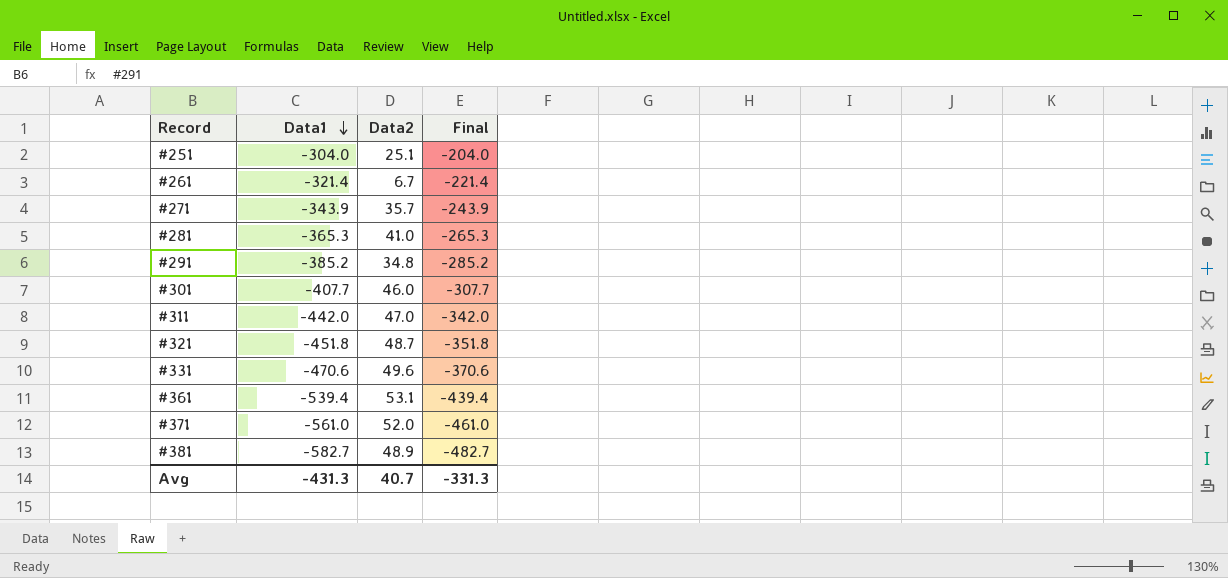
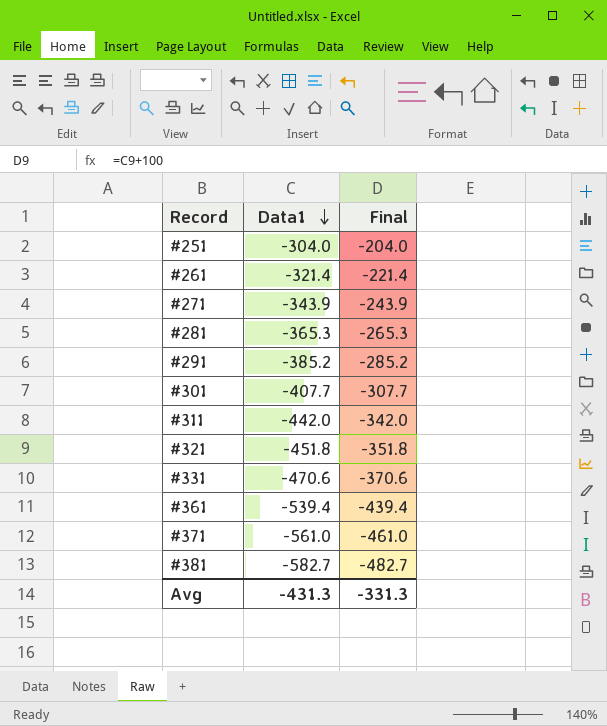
column Data2 | position: 3 -> none

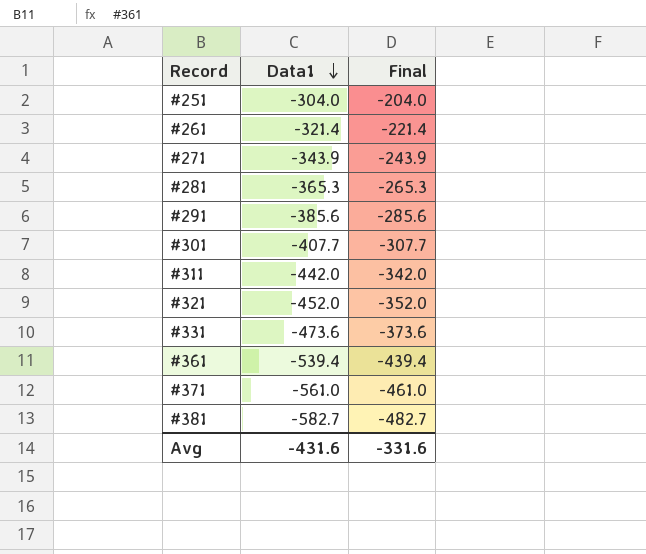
#291 | Data1: -385.2 -> -385.6
#291 | Final: -285.2 -> -285.6
#321 | Data1: -451.8 -> -452.0
#321 | Final: -351.8 -> -352.0
#331 | Data1: -470.6 -> -473.6
#331 | Final: -370.6 -> -373.6
Avg | Data1: -431.3 -> -431.6
Avg | Final: -331.3 -> -331.6

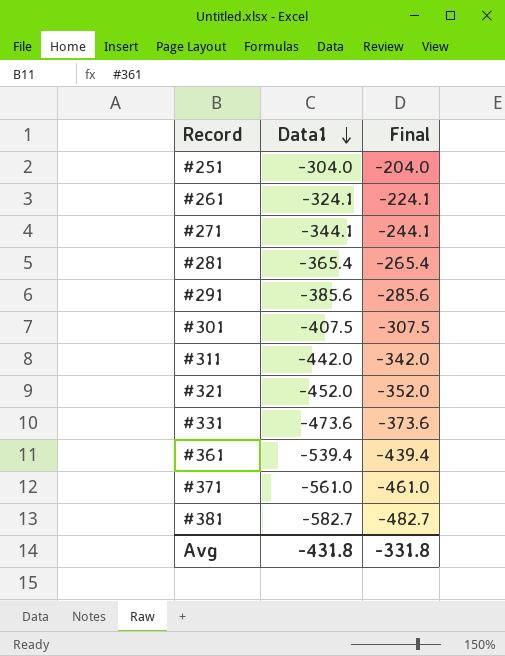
#261 | Data1: -321.4 -> -324.1
#261 | Final: -221.4 -> -224.1
#271 | Data1: -343.9 -> -344.1
#271 | Final: -243.9 -> -244.1
#281 | Data1: -365.3 -> -365.4
#281 | Final: -265.3 -> -265.4
#301 | Data1: -407.7 -> -407.5
#301 | Final: -307.7 -> -307.5
Avg | Data1: -431.6 -> -431.8
Avg | Final: -331.6 -> -331.8

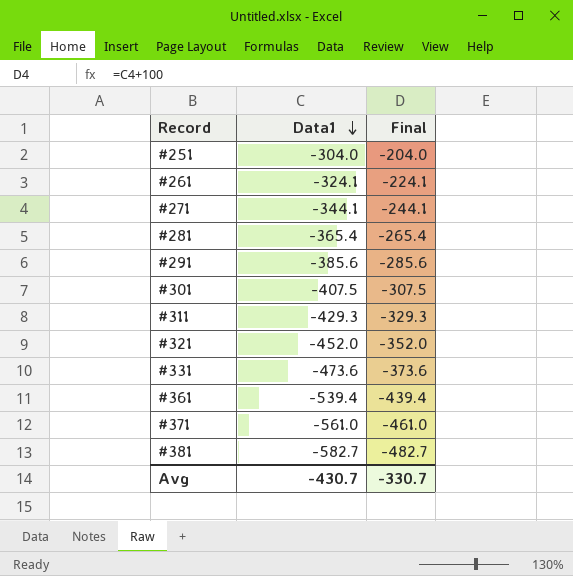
#311 | Data1: -442.0 -> -429.3
#311 | Final: -342.0 -> -329.3
Avg | Data1: -431.8 -> -430.7
Avg | Final: -331.8 -> -330.7

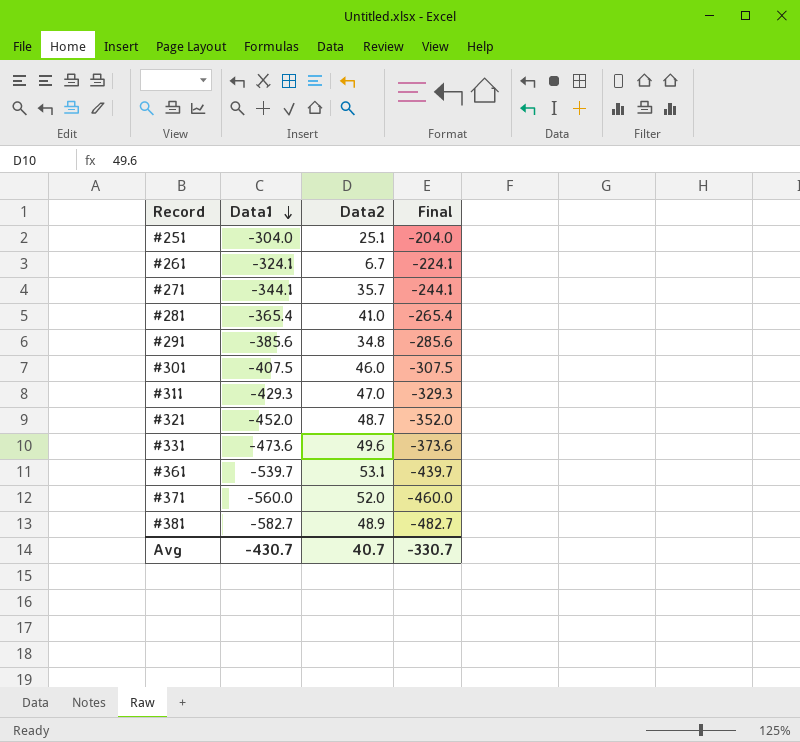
column Data2 | position: none -> 3
#361 | Data1: -539.4 -> -539.7
#361 | Final: -439.4 -> -439.7
#371 | Data1: -561.0 -> -560.0
#371 | Final: -461.0 -> -460.0

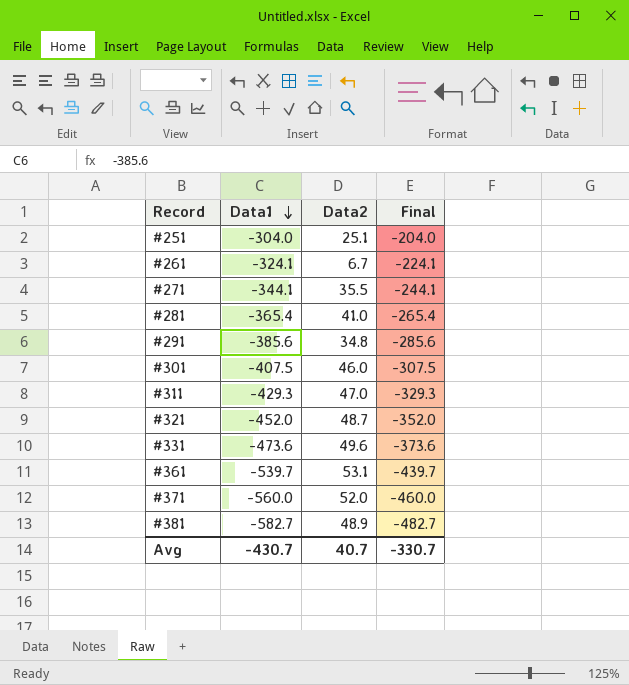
#271 | Data2: 35.7 -> 35.5

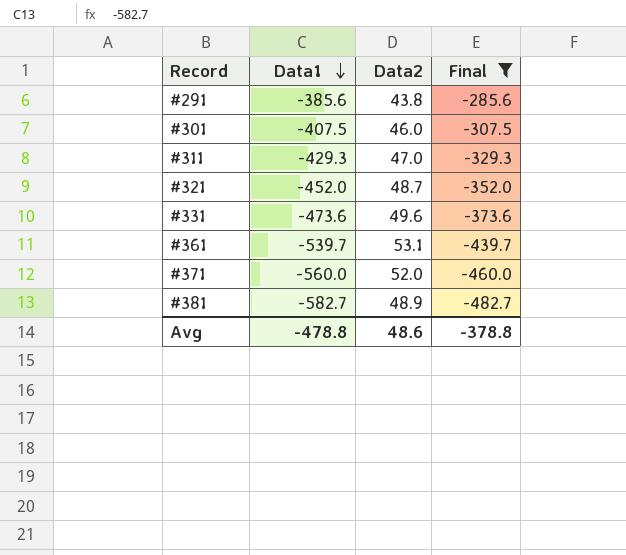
filter: none -> Final <= -285.6
#291 | Data2: 34.8 -> 43.8
Avg | Data1: -430.7 -> -478.8
Avg | Data2: 40.7 -> 48.6
Avg | Final: -330.7 -> -378.8

